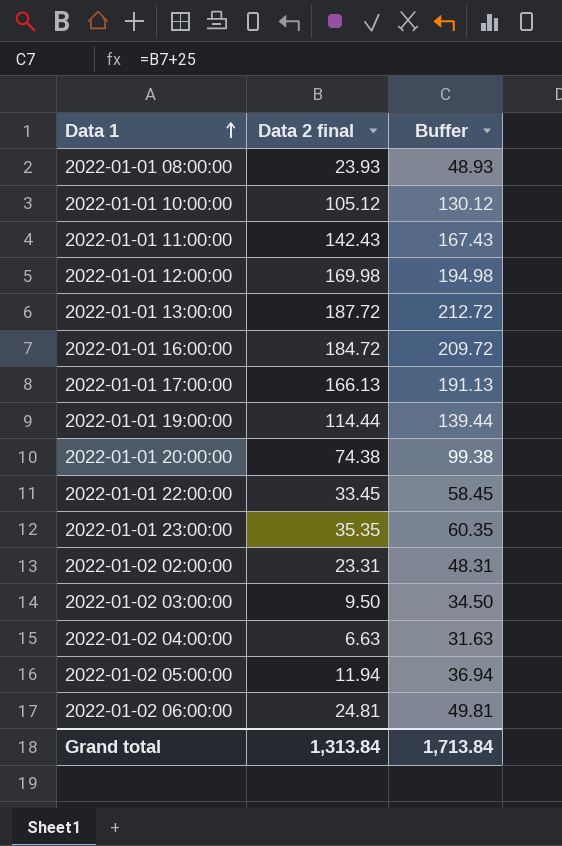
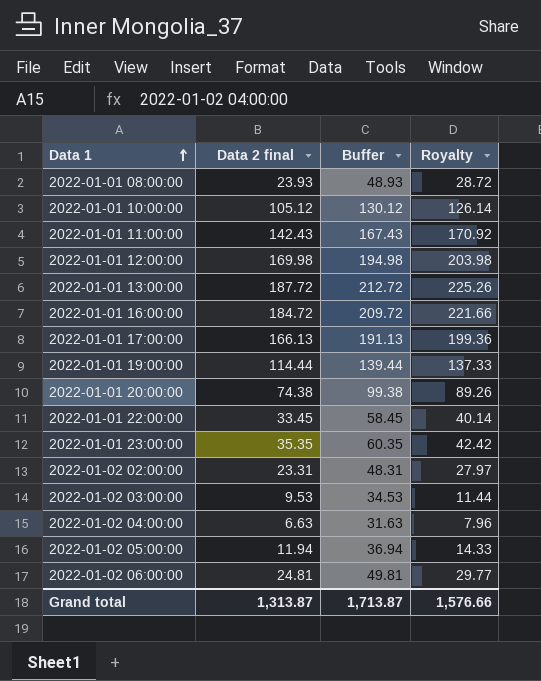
column Royalty | formula: none -> [Data 2 final] * 1.2
2022-01-02 03:00:00 | Data 2 final: 9.50 -> 9.53
2022-01-02 03:00:00 | Buffer: 34.50 -> 34.53
Grand total | Data 2 final: 1,313.84 -> 1,313.87
Grand total | Buffer: 1,713.84 -> 1,713.87

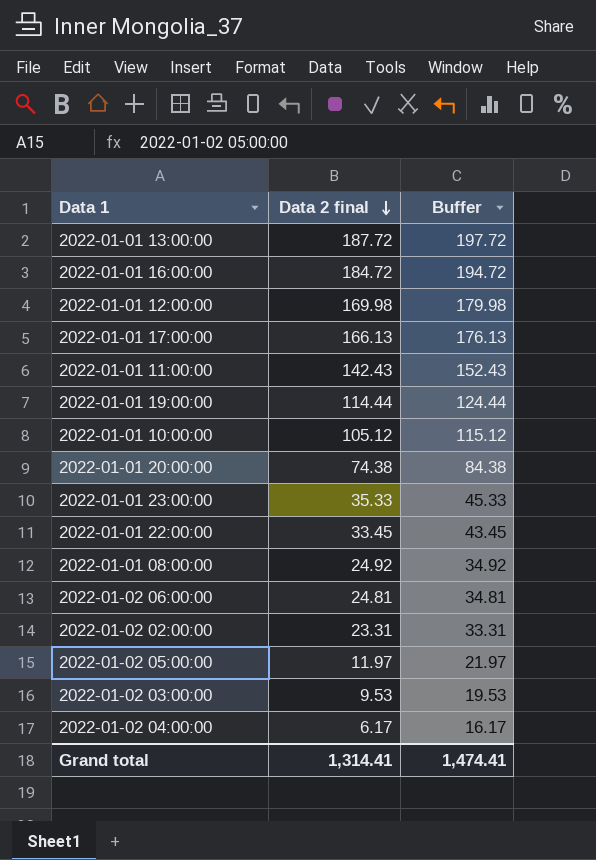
row order: Data 1 ascending -> Data 2 final descending
column Royalty | formula: [Data 2 final] * 1.2 -> none
column Buffer | formula: [Data 2 final] + 25 -> [Data 2 final] + 10
2022-01-01 23:00:00 | Data 2 final: 35.35 -> 35.33
2022-01-01 08:00:00 | Data 2 final: 23.93 -> 24.92
2022-01-02 05:00:00 | Data 2 final: 11.94 -> 11.97
2022-01-02 04:00:00 | Data 2 final: 6.63 -> 6.17
Grand total | Data 2 final: 1,313.87 -> 1,314.41
Grand total | Buffer: 1,713.87 -> 1,474.41

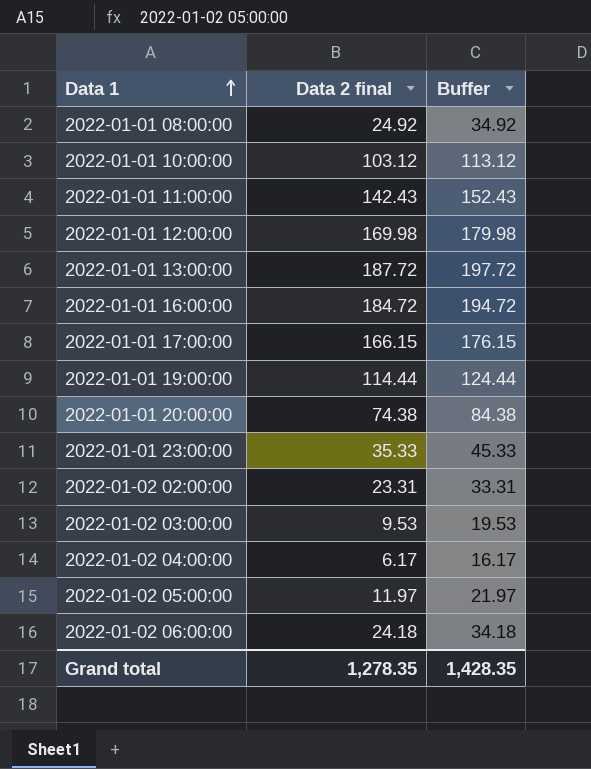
row order: Data 2 final descending -> Data 1 ascending
row 2022-01-01 22:00:00: 33.45 | 43.45 -> none
2022-01-01 10:00:00 | Data 2 final: 105.12 -> 103.12
2022-01-01 10:00:00 | Buffer: 115.12 -> 113.12
2022-01-01 17:00:00 | Data 2 final: 166.13 -> 166.15
2022-01-01 17:00:00 | Buffer: 176.13 -> 176.15
2022-01-02 06:00:00 | Data 2 final: 24.81 -> 24.18
2022-01-02 06:00:00 | Buffer: 34.81 -> 34.18
Grand total | Data 2 final: 1,314.41 -> 1,278.35
Grand total | Buffer: 1,474.41 -> 1,428.35

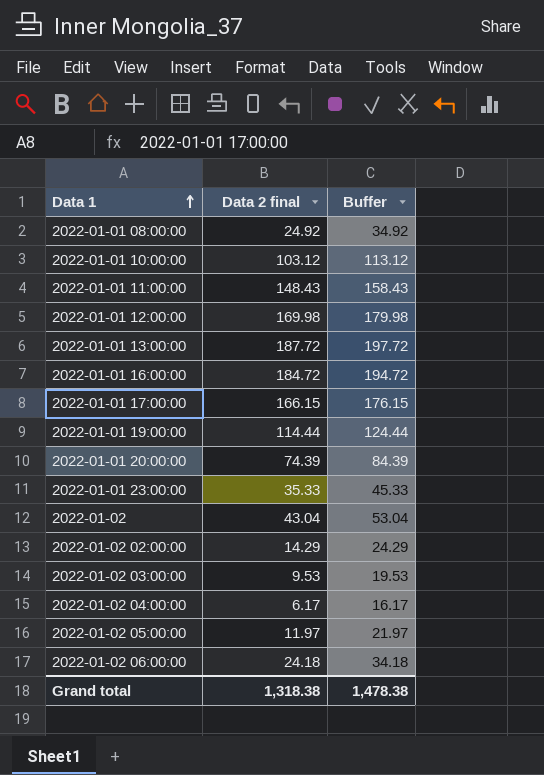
2022-01-01 11:00:00 | Data 2 final: 142.43 -> 148.43
2022-01-01 11:00:00 | Buffer: 152.43 -> 158.43
2022-01-01 20:00:00 | Data 2 final: 74.38 -> 74.39
2022-01-01 20:00:00 | Buffer: 84.38 -> 84.39
row 2022-01-02: none -> 43.04 | 53.04
2022-01-02 02:00:00 | Data 2 final: 23.31 -> 14.29
2022-01-02 02:00:00 | Buffer: 33.31 -> 24.29
Grand total | Data 2 final: 1,278.35 -> 1,318.38
Grand total | Buffer: 1,428.35 -> 1,478.38

